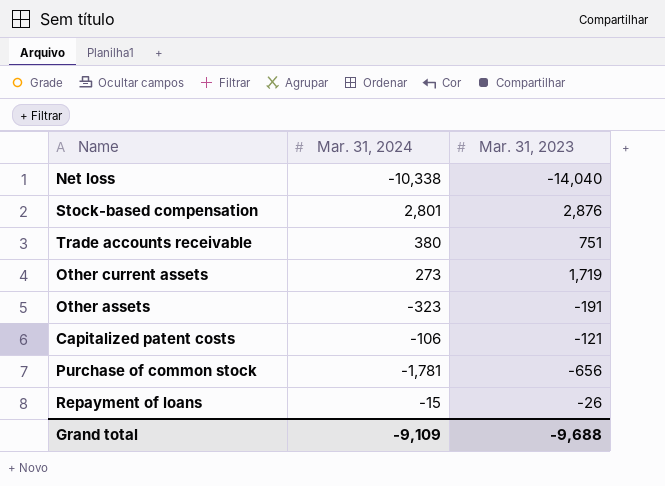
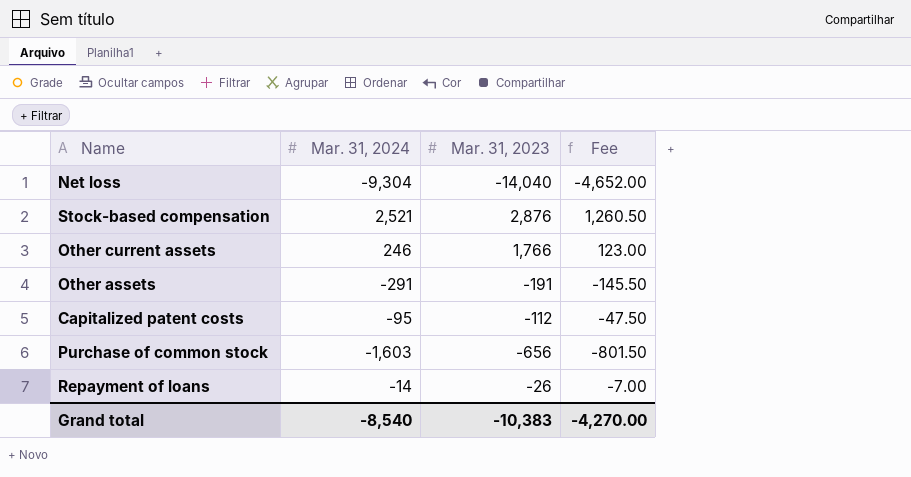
column Fee | formula: none -> [Mar. 31, 2024] * 0.5
row Trade accounts receivable: 380 | 751 -> none
Net loss | Mar. 31, 2024: -10,338 -> -9,304
Stock-based compensation | Mar. 31, 2024: 2,801 -> 2,521
Other current assets | Mar. 31, 2024: 273 -> 246
Other current assets | Mar. 31, 2023: 1,719 -> 1,766
Other assets | Mar. 31, 2024: -323 -> -291
Capitalized patent costs | Mar. 31, 2024: -106 -> -95
Capitalized patent costs | Mar. 31, 2023: -121 -> -112
Purchase of common stock | Mar. 31, 2024: -1,781 -> -1,603
Repayment of loans | Mar. 31, 2024: -15 -> -14
Grand total | Mar. 31, 2024: -9,109 -> -8,540
Grand total | Mar. 31, 2023: -9,688 -> -10,383

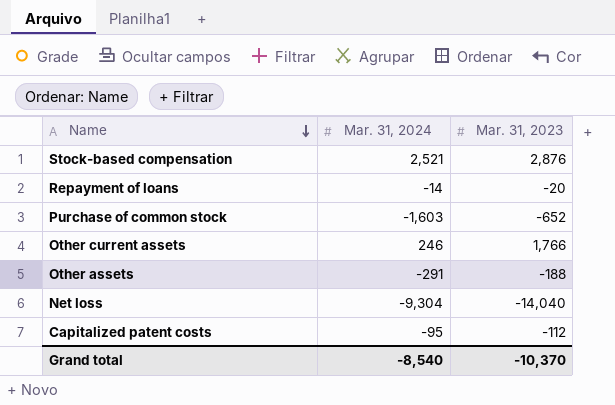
row order: none -> Name descending
column Fee | formula: [Mar. 31, 2024] * 0.5 -> none
Repayment of loans | Mar. 31, 2023: -26 -> -20
Purchase of common stock | Mar. 31, 2023: -656 -> -652
Other assets | Mar. 31, 2023: -191 -> -188
Grand total | Mar. 31, 2023: -10,383 -> -10,370

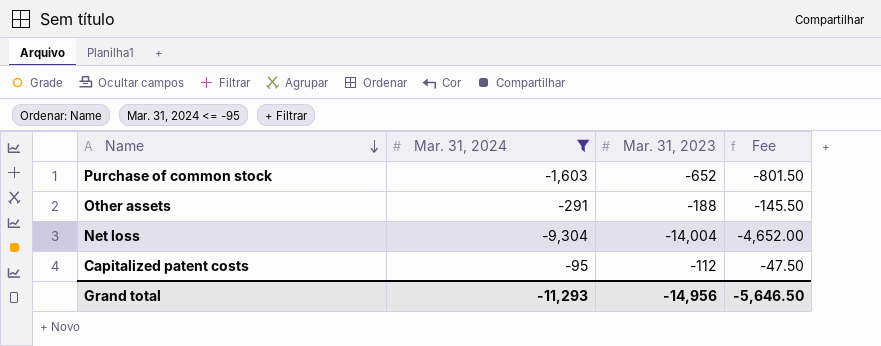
filter: none -> Mar. 31, 2024 <= -95
column Fee | formula: none -> [Mar. 31, 2024] * 0.5
Net loss | Mar. 31, 2023: -14,040 -> -14,004
Grand total | Mar. 31, 2024: -8,540 -> -11,293
Grand total | Mar. 31, 2023: -10,370 -> -14,956

